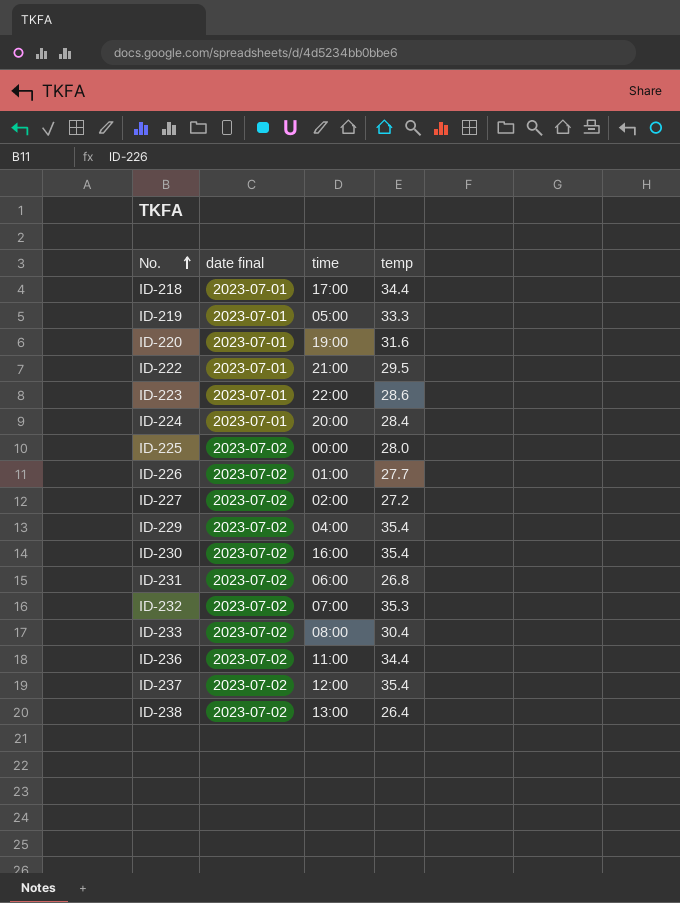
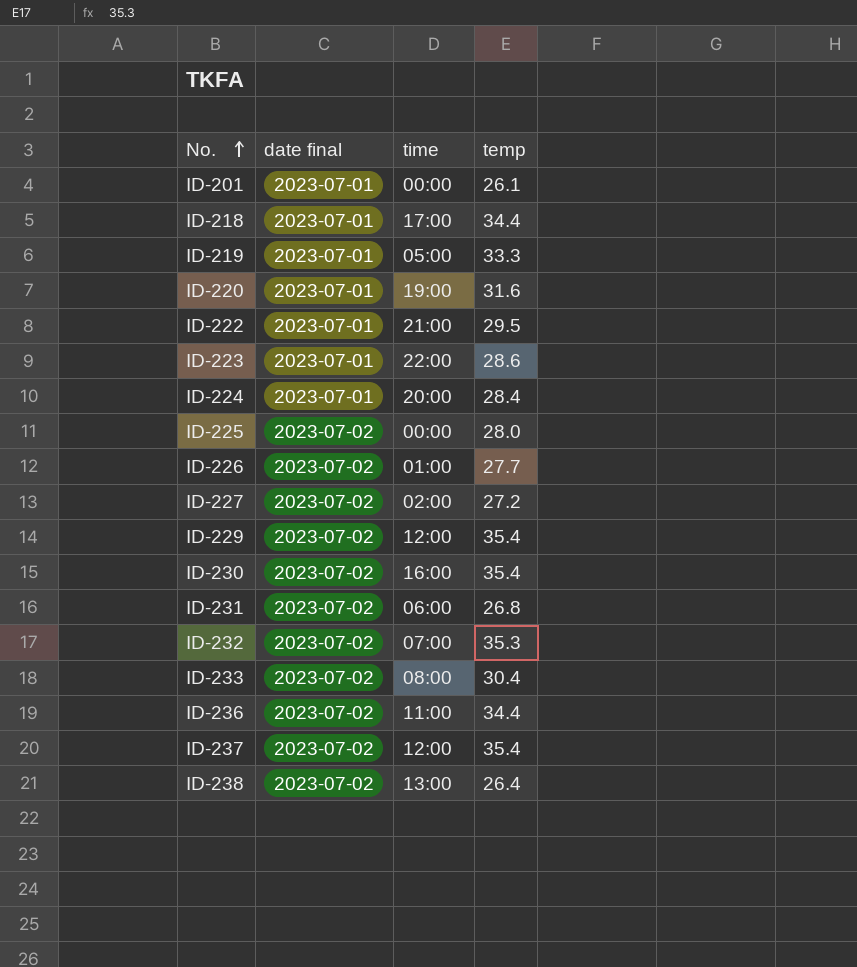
row ID-201: none -> 2023-07-01 | 00:00 | 26.1
ID-229 | time: 04:00 -> 12:00

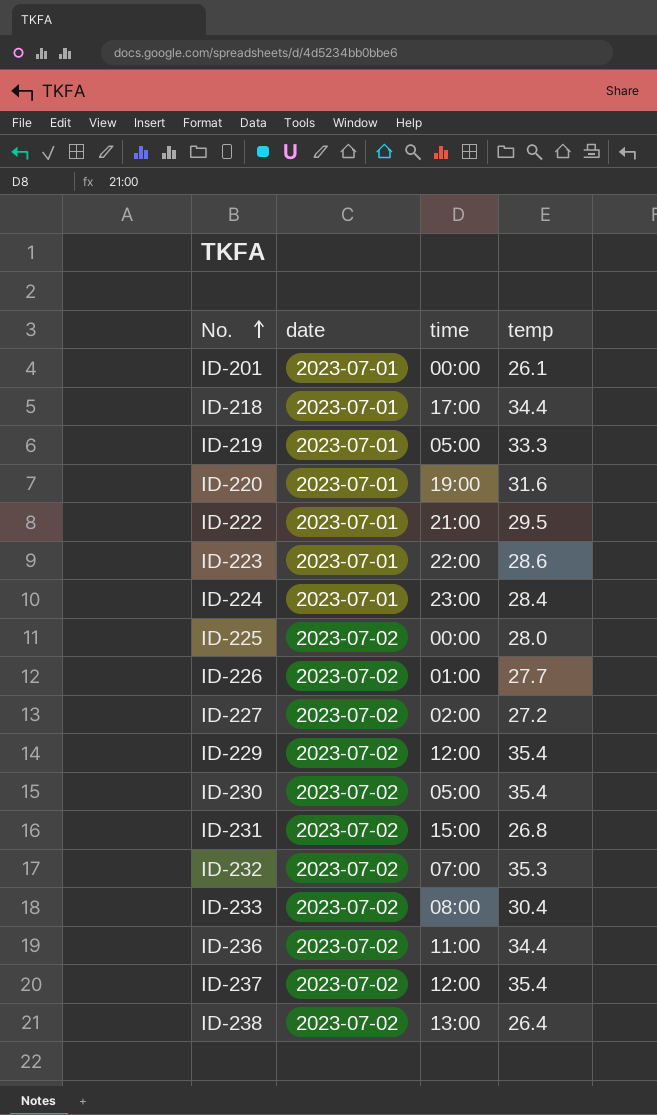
column name: date final -> date
ID-224 | time: 20:00 -> 23:00
ID-230 | time: 16:00 -> 05:00
ID-231 | time: 06:00 -> 15:00

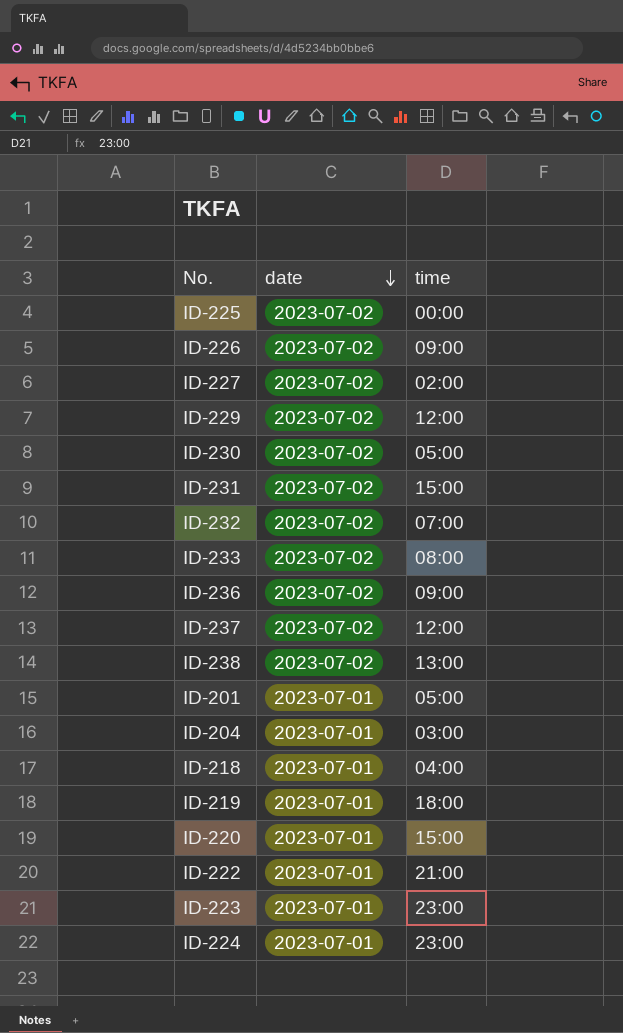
row order: No. ascending -> date descending
column temp | position: 4 -> none
ID-226 | time: 01:00 -> 09:00
ID-236 | time: 11:00 -> 09:00
ID-201 | time: 00:00 -> 05:00
row ID-204: none -> 2023-07-01 | 03:00
ID-218 | time: 17:00 -> 04:00
ID-219 | time: 05:00 -> 18:00
ID-220 | time: 19:00 -> 15:00
ID-223 | time: 22:00 -> 23:00

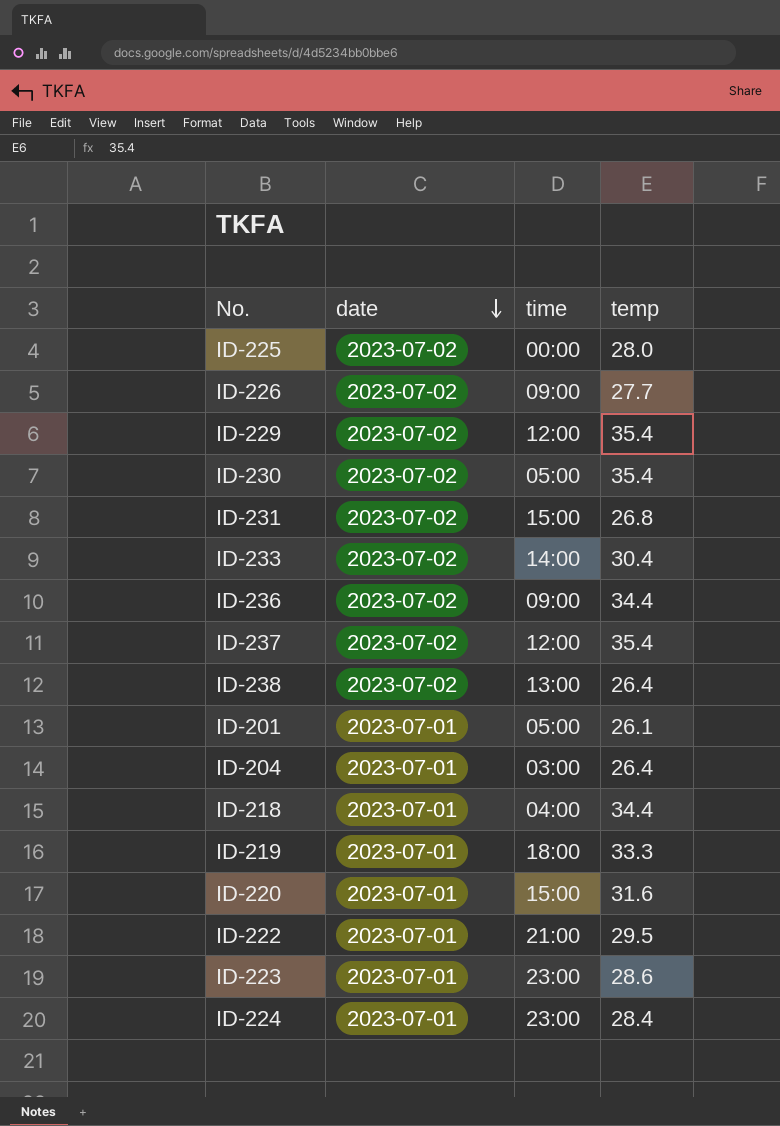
column temp | position: none -> 4
row ID-227: 2023-07-02 | 02:00 -> none
row ID-232: 2023-07-02 | 07:00 -> none
ID-233 | time: 08:00 -> 14:00

